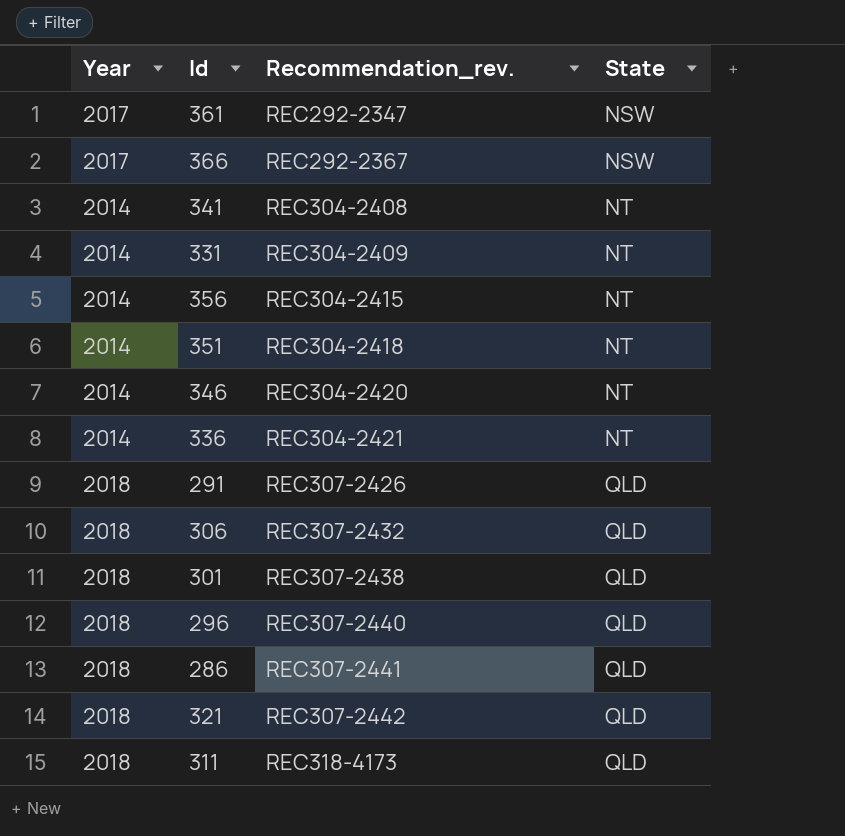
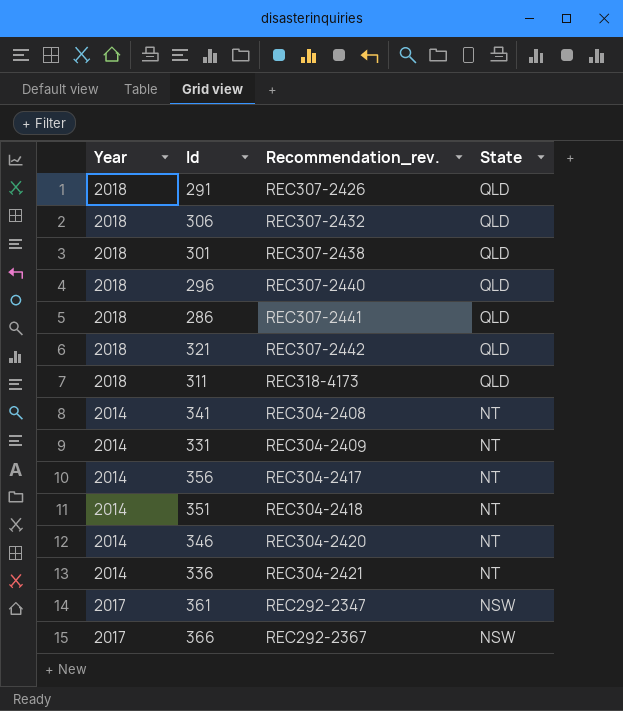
row order: Recommendation_rev. ascending -> State descending
356 | Recommendation_rev.: REC304-2415 -> REC304-2417

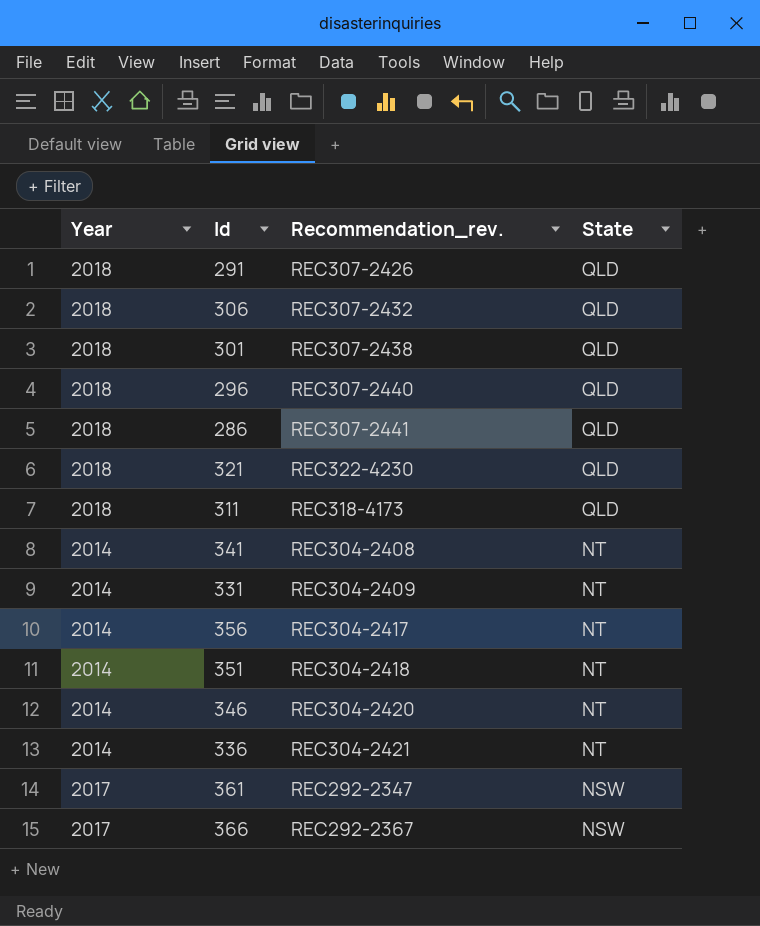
321 | Recommendation_rev.: REC307-2442 -> REC322-4230

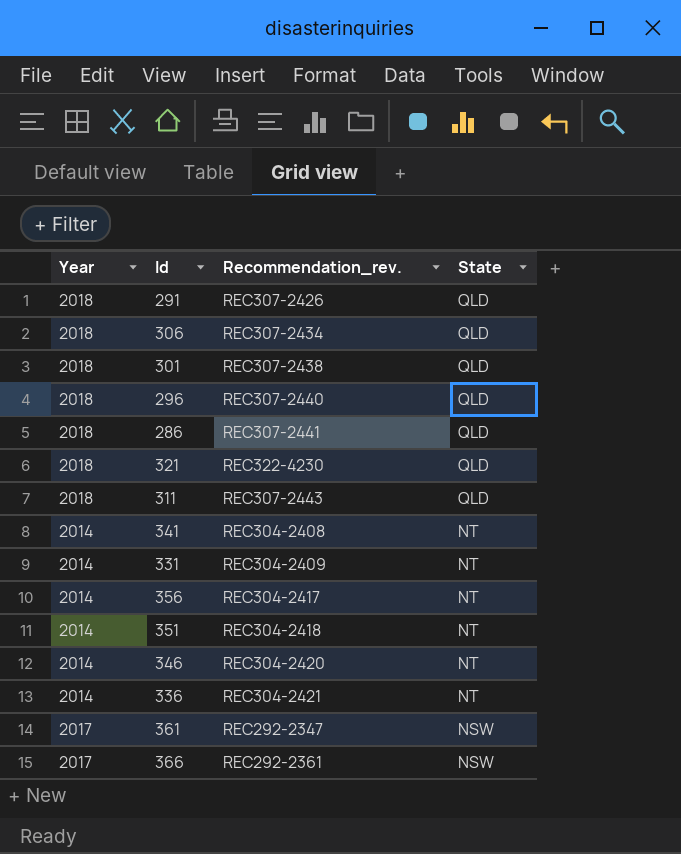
306 | Recommendation_rev.: REC307-2432 -> REC307-2434
311 | Recommendation_rev.: REC318-4173 -> REC307-2443
366 | Recommendation_rev.: REC292-2367 -> REC292-2361

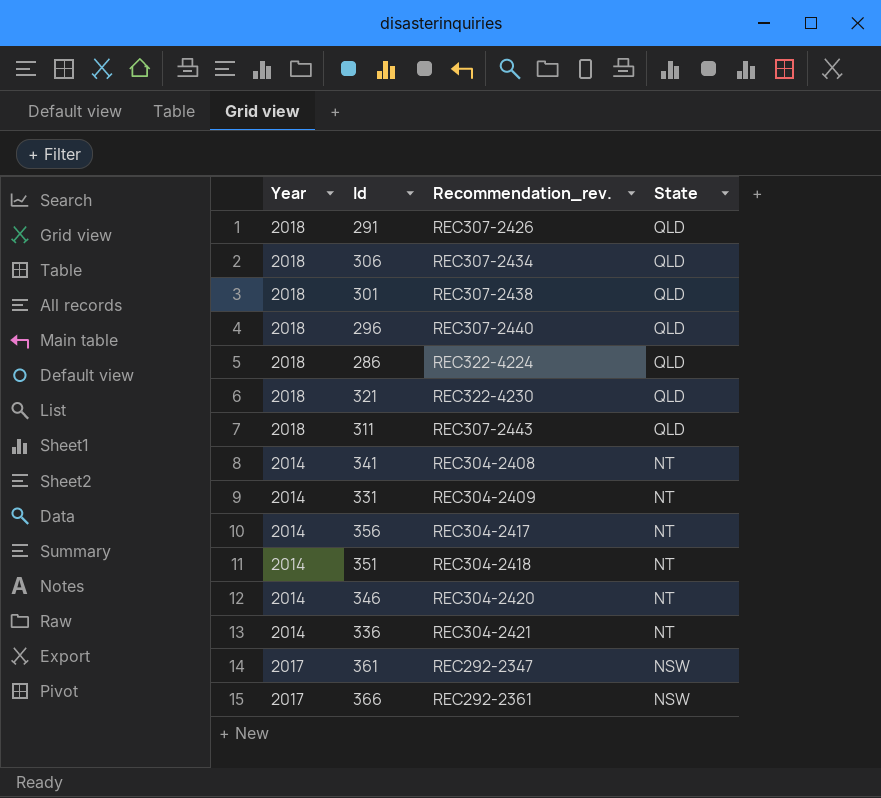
286 | Recommendation_rev.: REC307-2441 -> REC322-4224

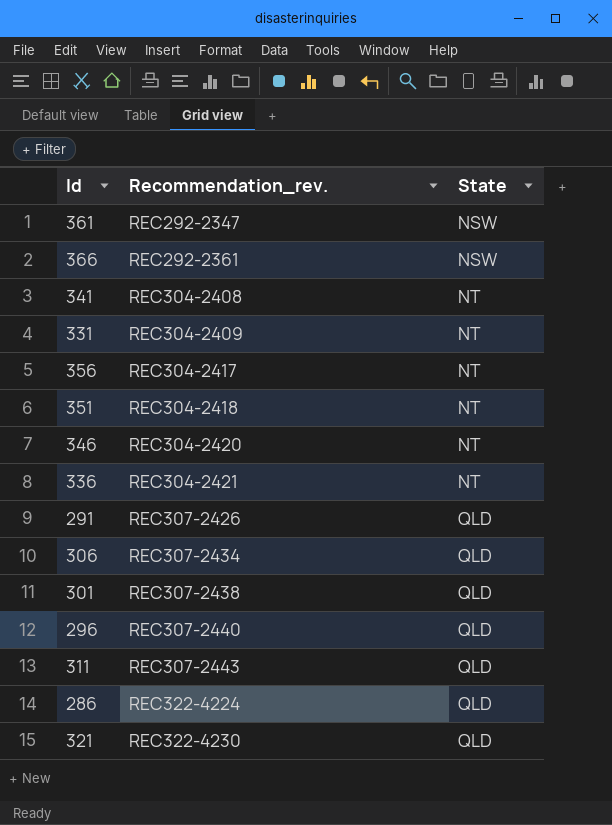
row order: State descending -> Recommendation_rev. ascending
column Year | position: 1 -> none

